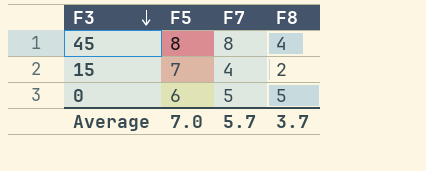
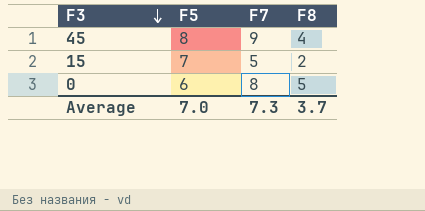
45 | F7: 8 -> 9
15 | F7: 4 -> 5
0 | F7: 5 -> 8
Average | F7: 5.7 -> 7.3

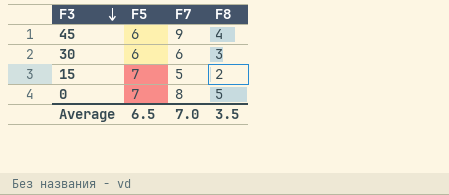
45 | F5: 8 -> 6
row 30: none -> 6 | 6 | 3
0 | F5: 6 -> 7
Average | F5: 7.0 -> 6.5
Average | F7: 7.3 -> 7.0
Average | F8: 3.7 -> 3.5

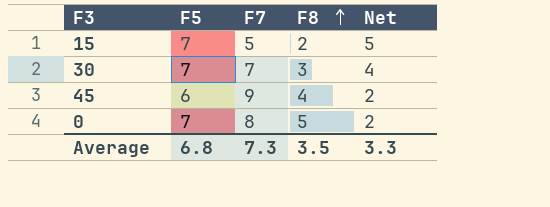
row order: F3 descending -> F8 ascending
column Net | formula: none -> [F5] - [F8]
30 | F5: 6 -> 7
30 | F7: 6 -> 7
Average | F5: 6.5 -> 6.8
Average | F7: 7.0 -> 7.3

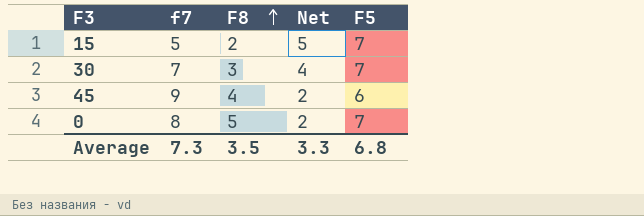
column name: F7 -> f7
column F5 | position: 2 -> 5

